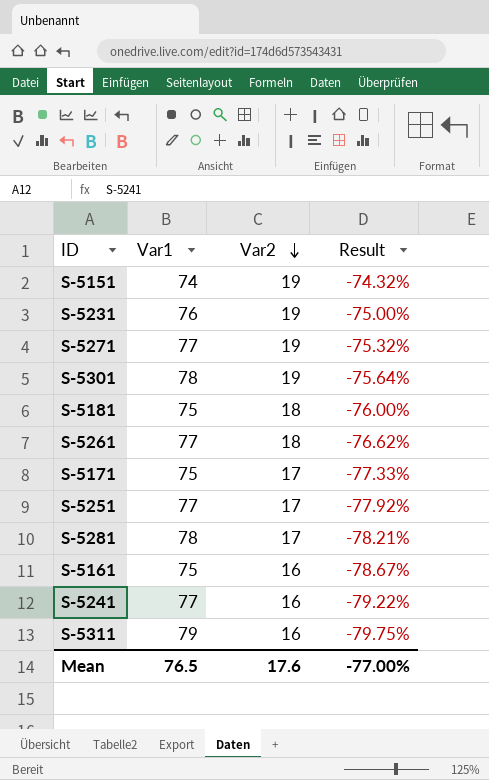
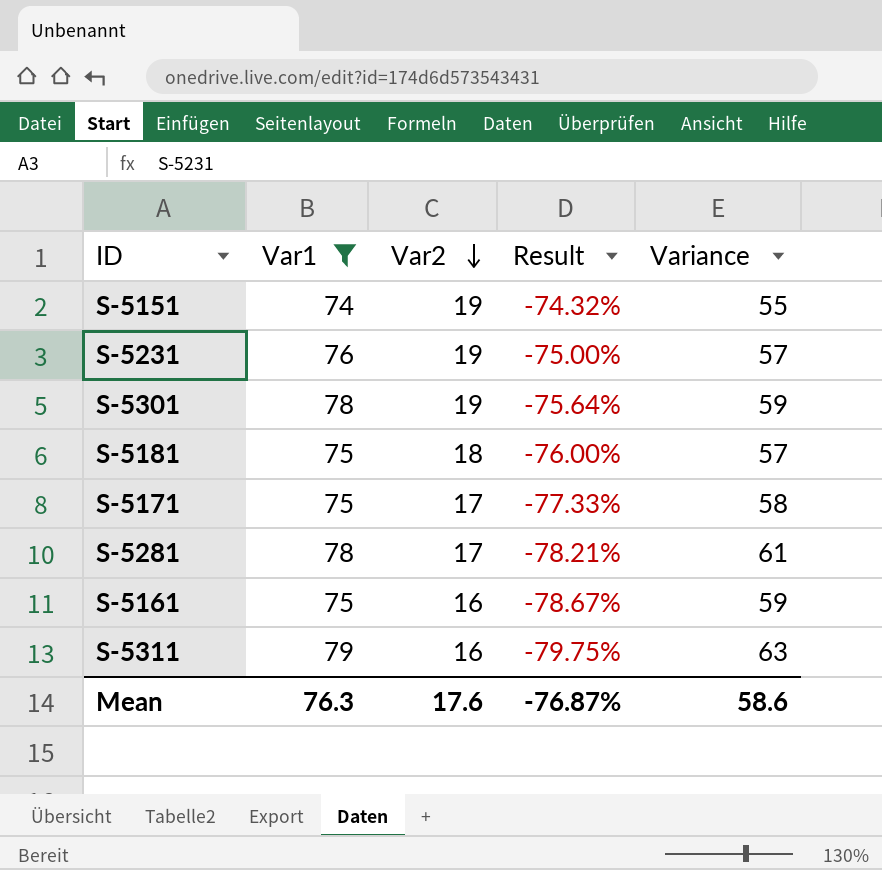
filter: none -> Var1 != 77
column Variance | formula: none -> [Var1] - [Var2]
Mean | Var1: 76.5 -> 76.3
Mean | Result: -77.00% -> -76.87%

